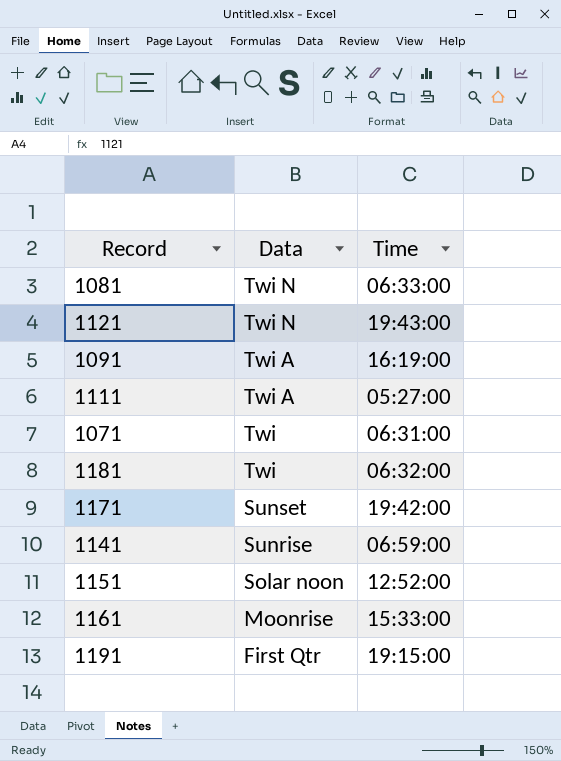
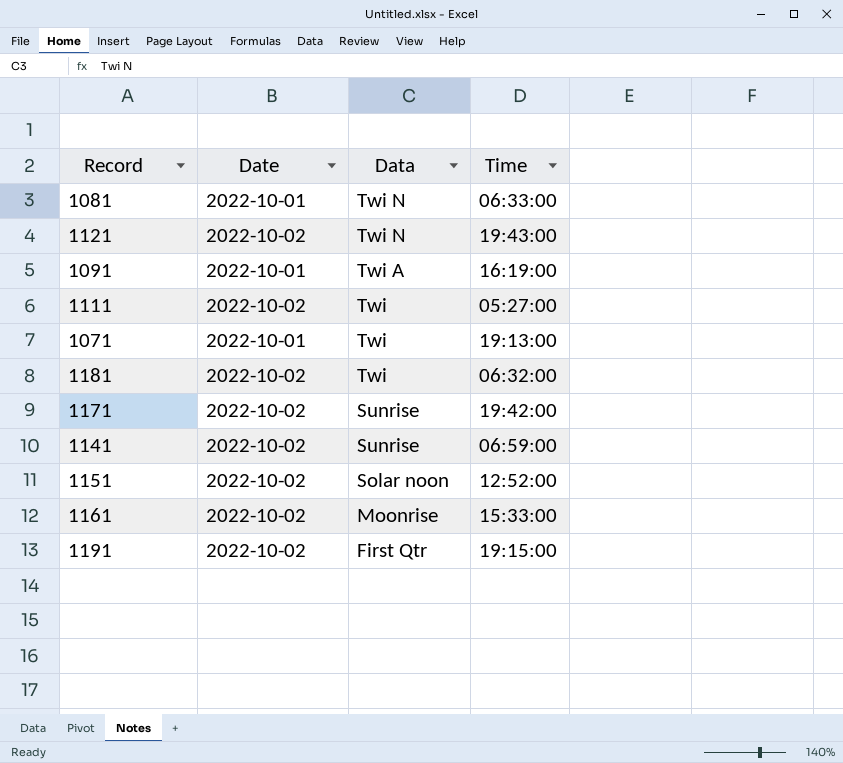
column Date | position: none -> 2
1111 | Data: Twi A -> Twi
1071 | Time: 06:31:00 -> 19:13:00
1171 | Data: Sunset -> Sunrise

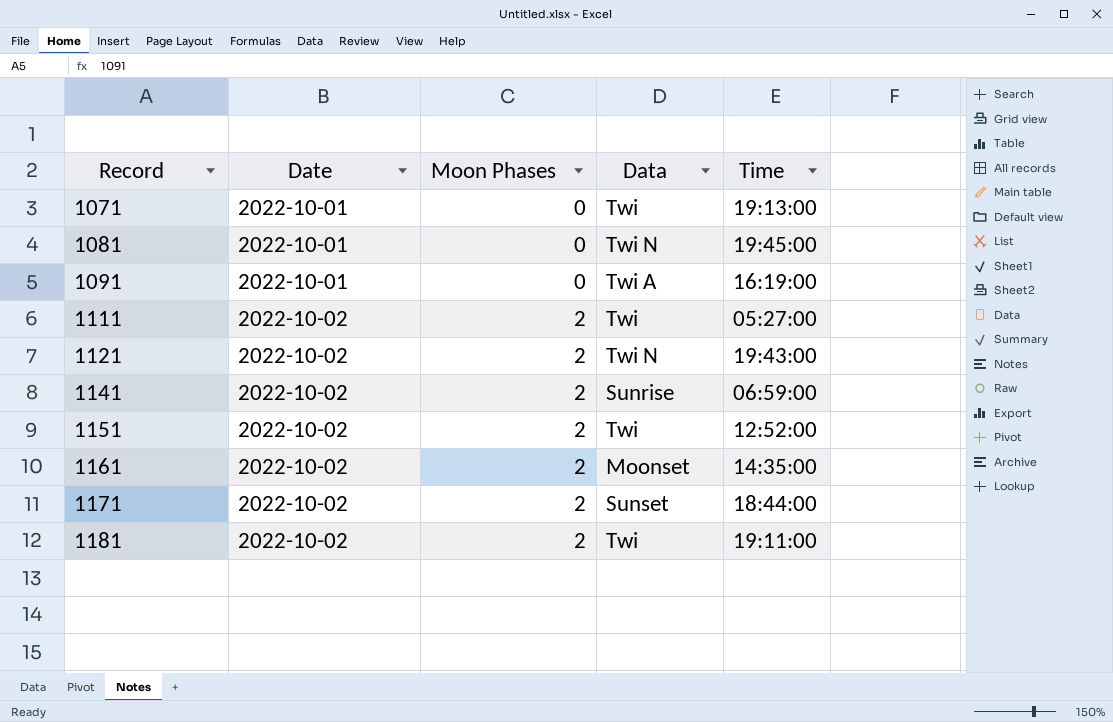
row order: Data descending -> Record ascending
column Moon Phases | position: none -> 3
row 1191: 2022-10-02 | First Qtr | 19:15:00 -> none
1081 | Time: 06:33:00 -> 19:45:00
1151 | Data: Solar noon -> Twi
1161 | Data: Moonrise -> Moonset
1161 | Time: 15:33:00 -> 14:35:00
1171 | Data: Sunrise -> Sunset
1171 | Time: 19:42:00 -> 18:44:00
1181 | Time: 06:32:00 -> 19:11:00

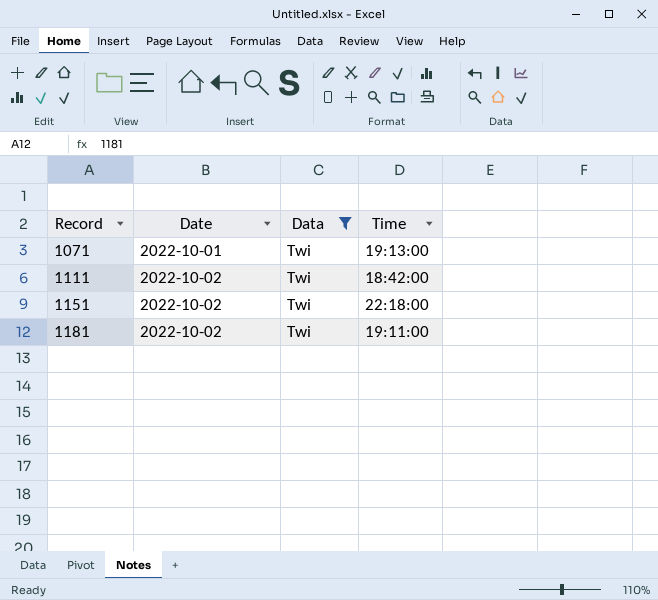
filter: none -> Data = Twi
column Moon Phases | position: 3 -> none
1111 | Time: 05:27:00 -> 18:42:00
1151 | Time: 12:52:00 -> 22:18:00

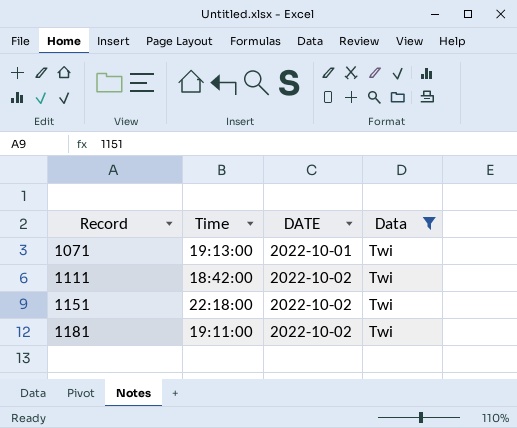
column Time | position: 4 -> 2
column name: Date -> DATE

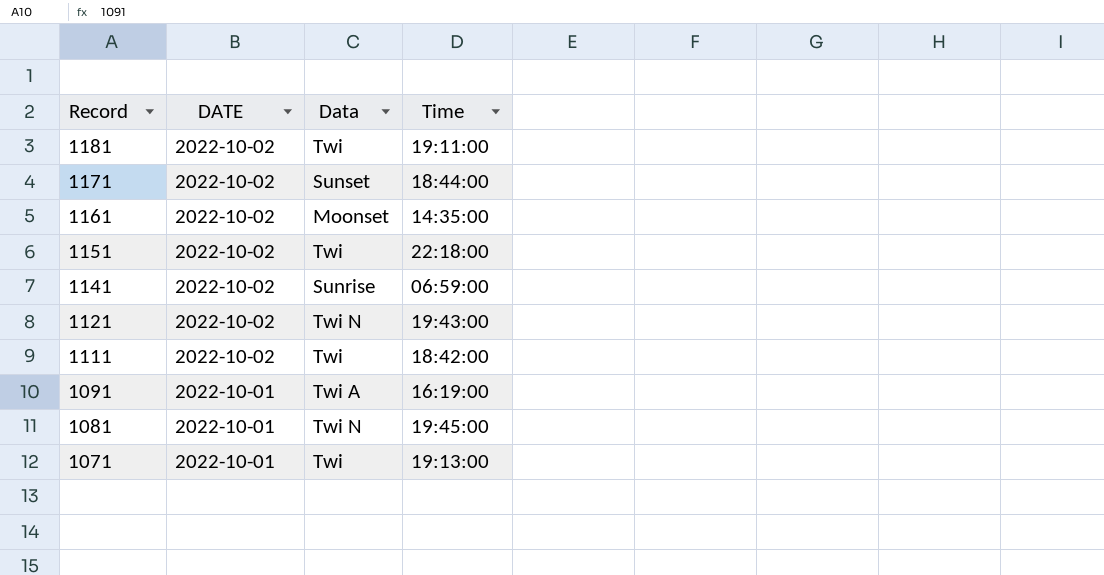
filter: Data = Twi -> none
row order: Record ascending -> Record descending
column Time | position: 2 -> 4

